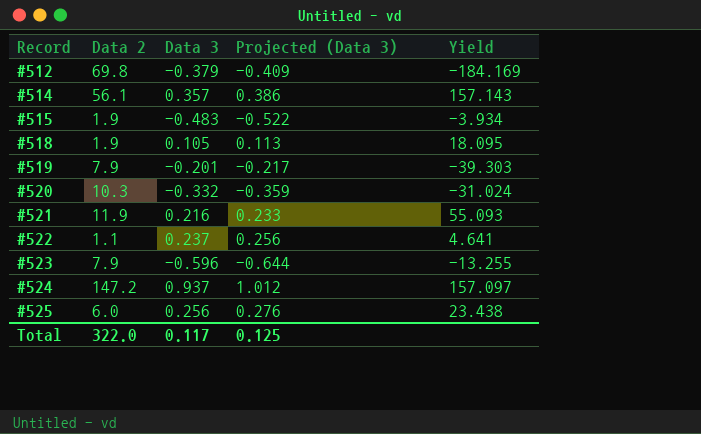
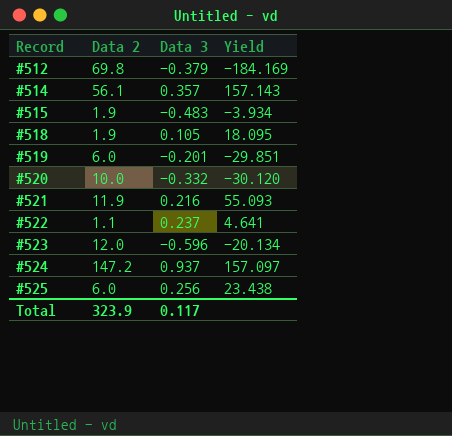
column Projected (Data 3) | formula: [Data 3] * 1.08 -> none
#519 | Data 2: 7.9 -> 6.0
#519 | Yield: -39.303 -> -29.851
#520 | Data 2: 10.3 -> 10.0
#520 | Yield: -31.024 -> -30.120
#523 | Data 2: 7.9 -> 12.0
#523 | Yield: -13.255 -> -20.134
Total | Data 2: 322.0 -> 323.9

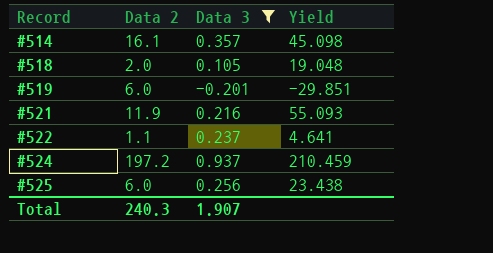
filter: none -> Data 3 >= -0.201
#514 | Data 2: 56.1 -> 16.1
#514 | Yield: 157.143 -> 45.098
#518 | Data 2: 1.9 -> 2.0
#518 | Yield: 18.095 -> 19.048
#524 | Data 2: 147.2 -> 197.2
#524 | Yield: 157.097 -> 210.459
Total | Data 2: 323.9 -> 240.3
Total | Data 3: 0.117 -> 1.907

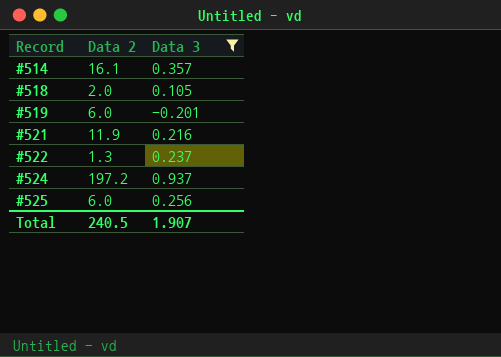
column Yield | formula: [Data 2] / [Data 3] -> none
#522 | Data 2: 1.1 -> 1.3
Total | Data 2: 240.3 -> 240.5

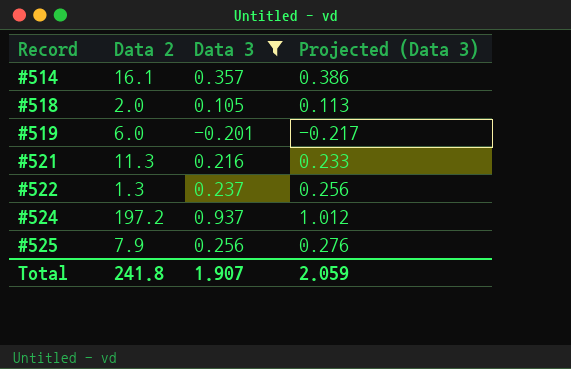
column Projected (Data 3) | formula: none -> [Data 3] * 1.08
#521 | Data 2: 11.9 -> 11.3
#525 | Data 2: 6.0 -> 7.9
Total | Data 2: 240.5 -> 241.8

